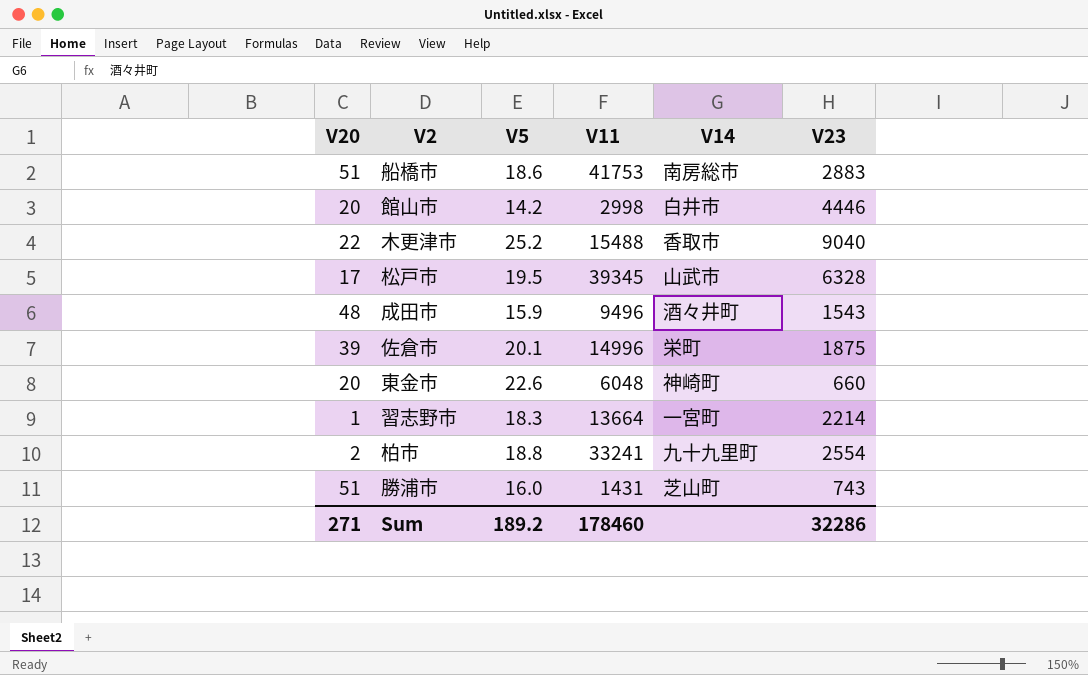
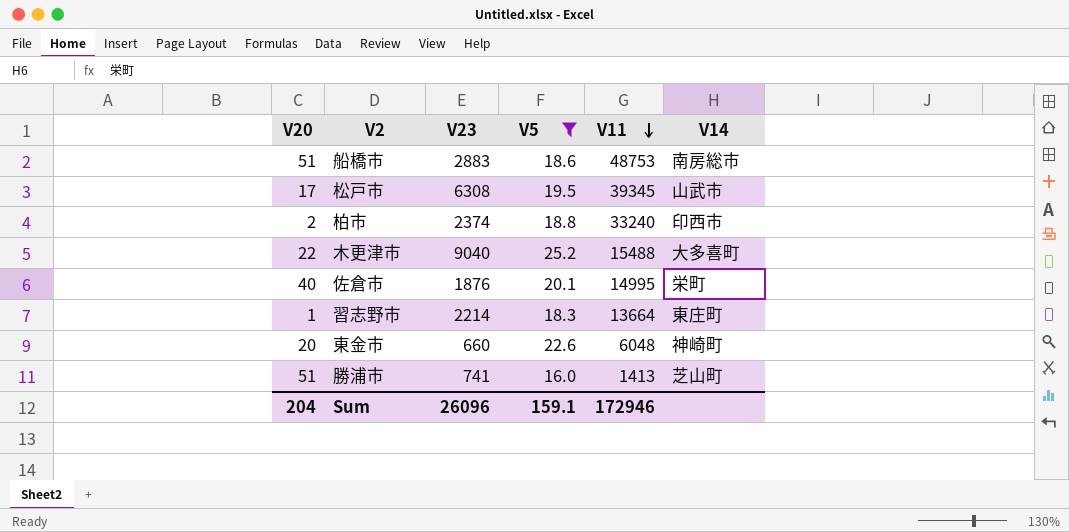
filter: none -> V5 >= 16.0
row order: none -> V11 descending
column V23 | position: 6 -> 3
船橋市 | V11: 41753 -> 48753
松戸市 | V23: 6328 -> 6308
柏市 | V23: 2554 -> 2374
柏市 | V11: 33241 -> 33240
柏市 | V14: 九十九里町 -> 印西市
木更津市 | V14: 香取市 -> 大多喜町
佐倉市 | V20: 39 -> 40
佐倉市 | V23: 1875 -> 1876
佐倉市 | V11: 14996 -> 14995
習志野市 | V14: 一宮町 -> 東庄町
勝浦市 | V23: 743 -> 741
勝浦市 | V11: 1431 -> 1413
Sum | V20: 271 -> 204
Sum | V23: 32286 -> 26096
Sum | V5: 189.2 -> 159.1
Sum | V11: 178460 -> 172946

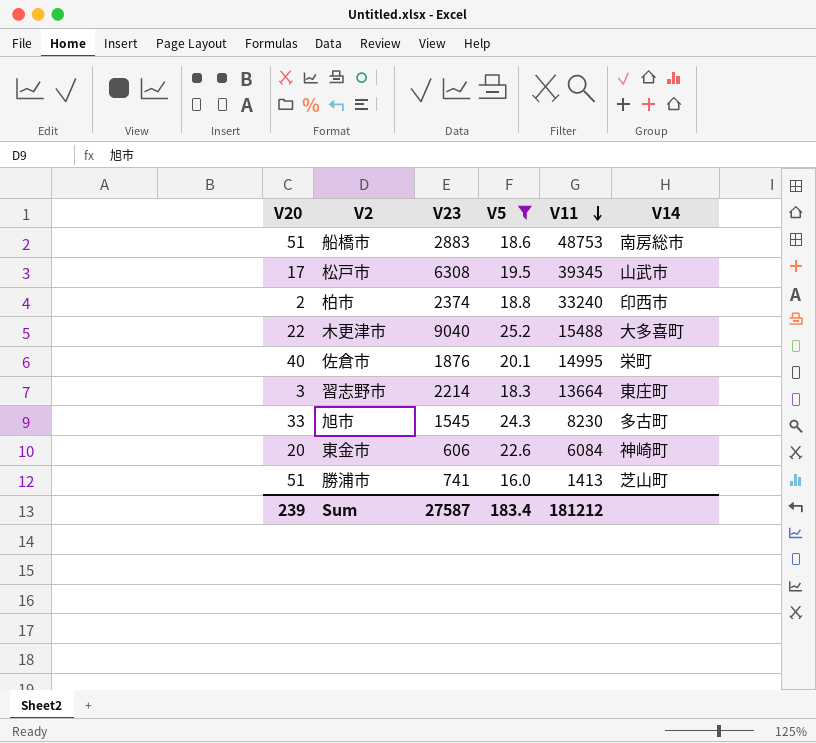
習志野市 | V20: 1 -> 3
row 旭市: none -> 33 | 1545 | 24.3 | 8230 | 多古町
東金市 | V23: 660 -> 606
東金市 | V11: 6048 -> 6084
Sum | V20: 204 -> 239
Sum | V23: 26096 -> 27587
Sum | V5: 159.1 -> 183.4
Sum | V11: 172946 -> 181212

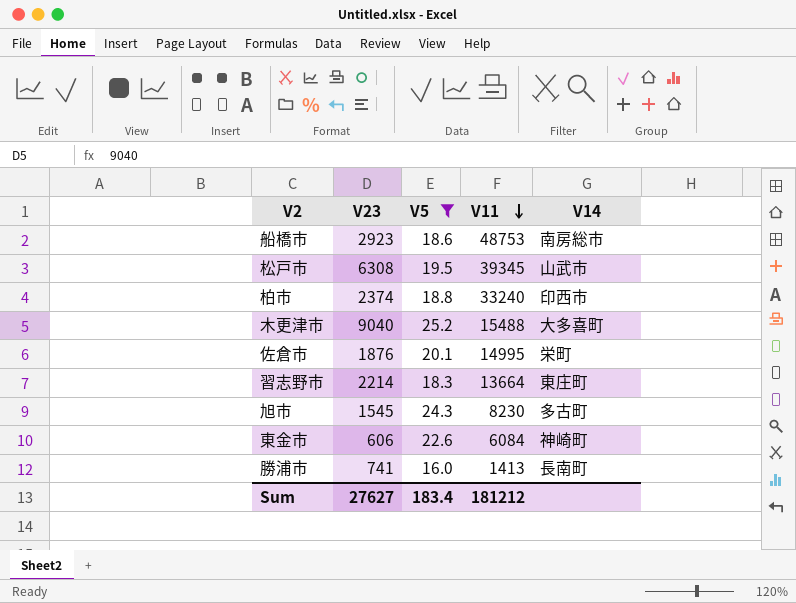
column V20 | position: 1 -> none
船橋市 | V23: 2883 -> 2923
勝浦市 | V14: 芝山町 -> 長南町
Sum | V23: 27587 -> 27627

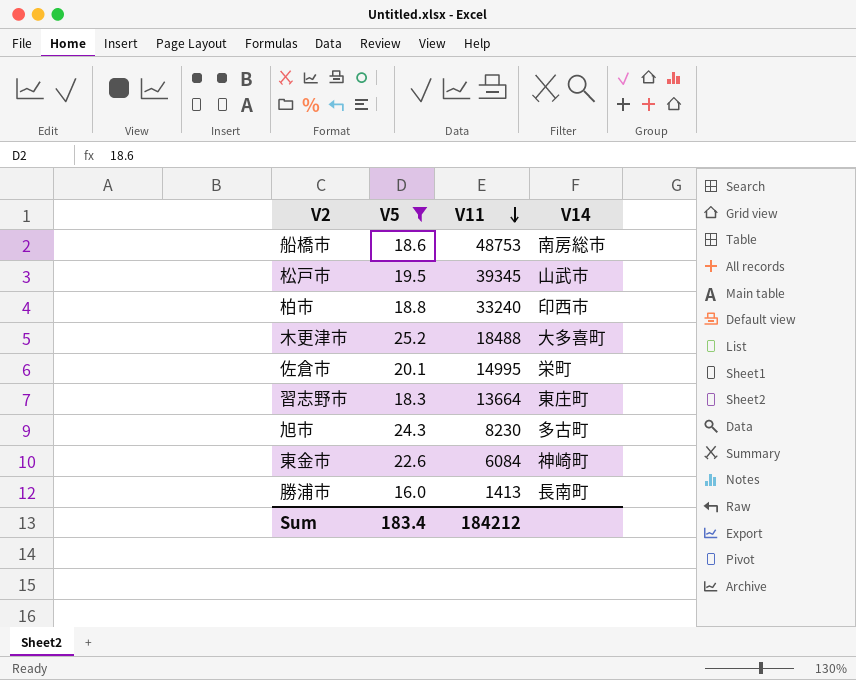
column V23 | position: 2 -> none
木更津市 | V11: 15488 -> 18488
Sum | V11: 181212 -> 184212

